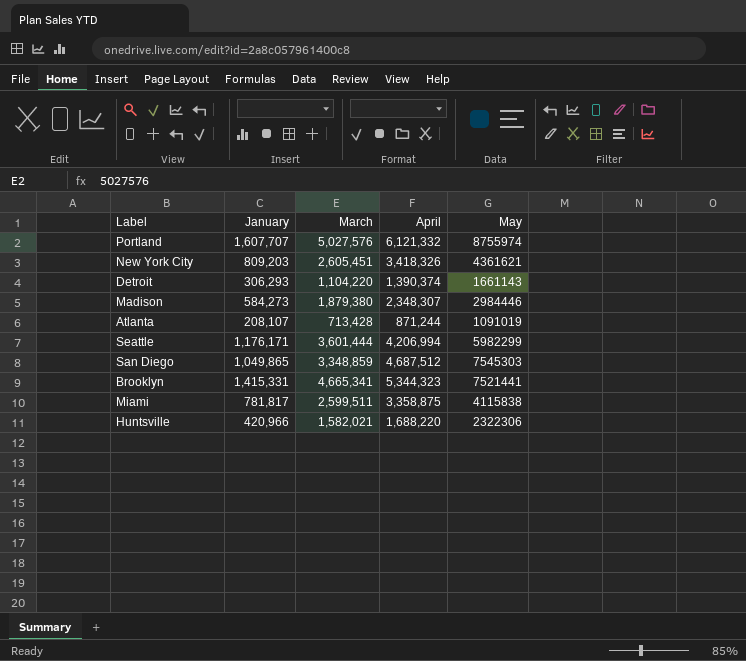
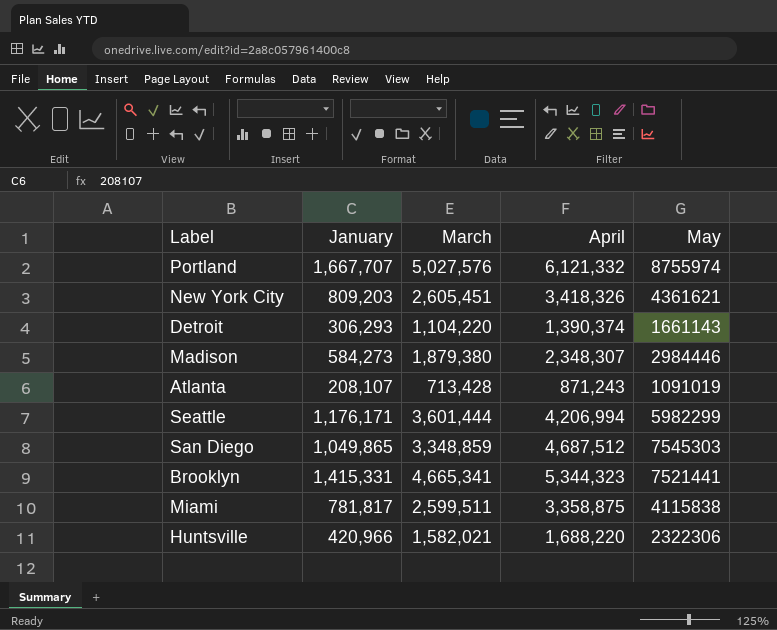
Portland | January: 1,607,707 -> 1,667,707
Atlanta | April: 871,244 -> 871,243

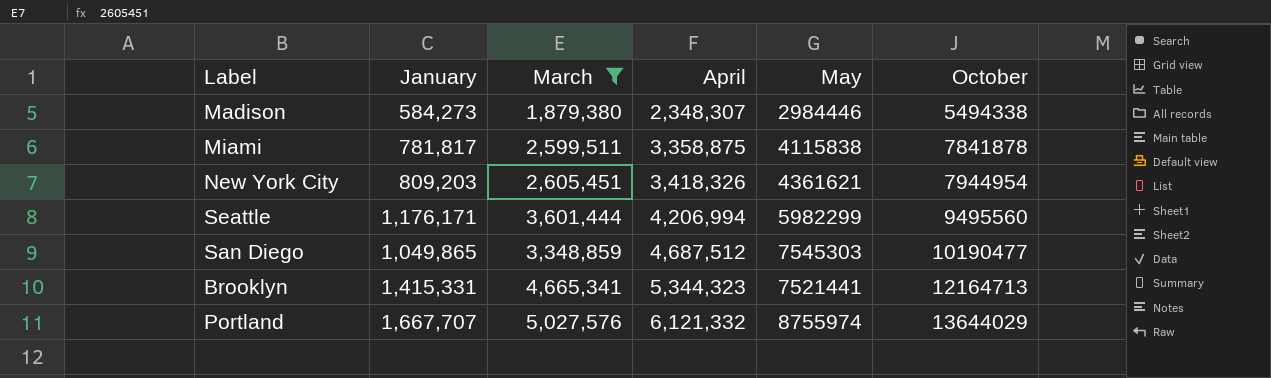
filter: none -> March >= 1,879,380
row order: none -> April ascending
column October | position: none -> 6

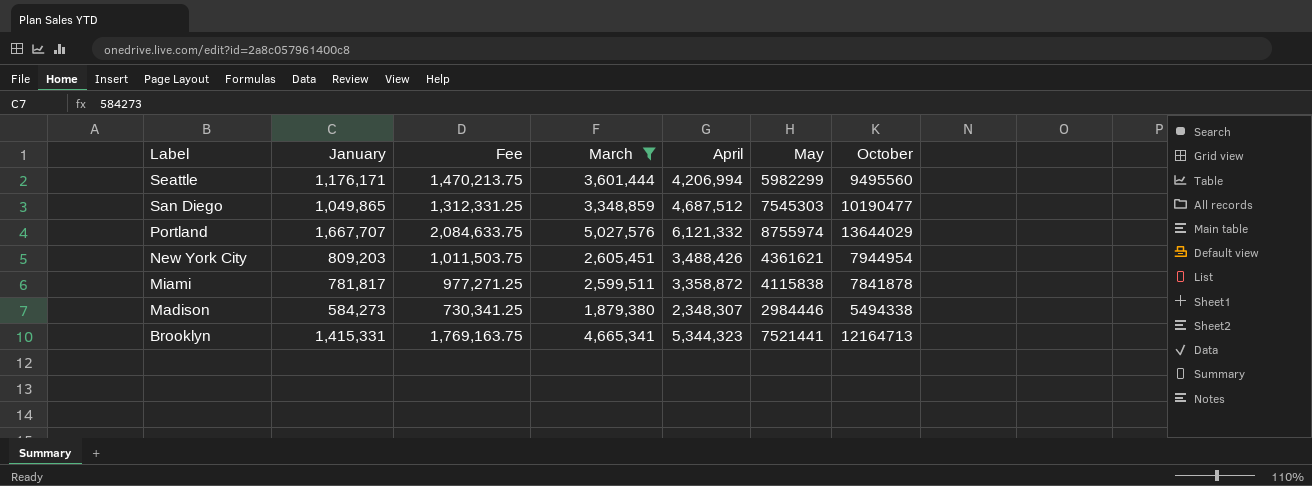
row order: April ascending -> Label descending
column Fee | formula: none -> [January] * 1.25
New York City | April: 3,418,326 -> 3,488,426
Miami | April: 3,358,875 -> 3,358,872

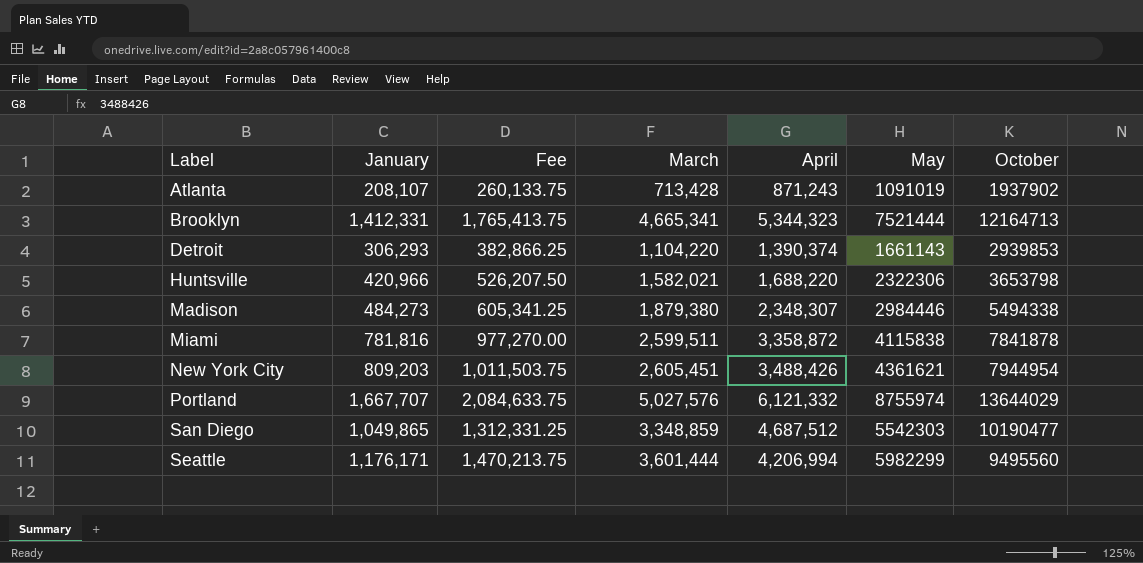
filter: March >= 1,879,380 -> none
row order: Label descending -> Label ascending
Brooklyn | January: 1,415,331 -> 1,412,331
Brooklyn | Fee: 1,769,163.75 -> 1,765,413.75
Brooklyn | May: 7521441 -> 7521444
Madison | January: 584,273 -> 484,273
Madison | Fee: 730,341.25 -> 605,341.25
Miami | January: 781,817 -> 781,816
Miami | Fee: 977,271.25 -> 977,270.00
San Diego | May: 7545303 -> 5542303

